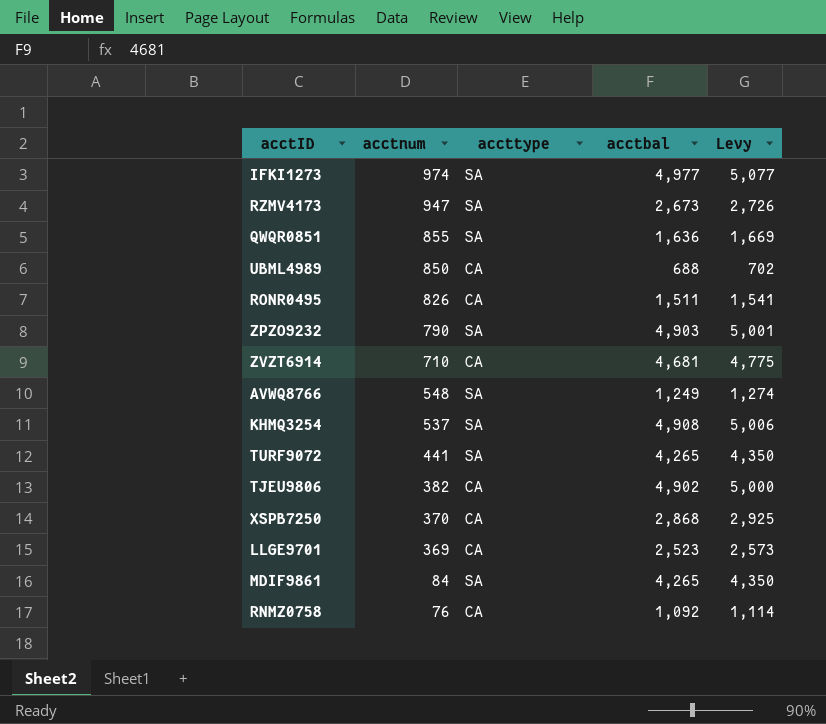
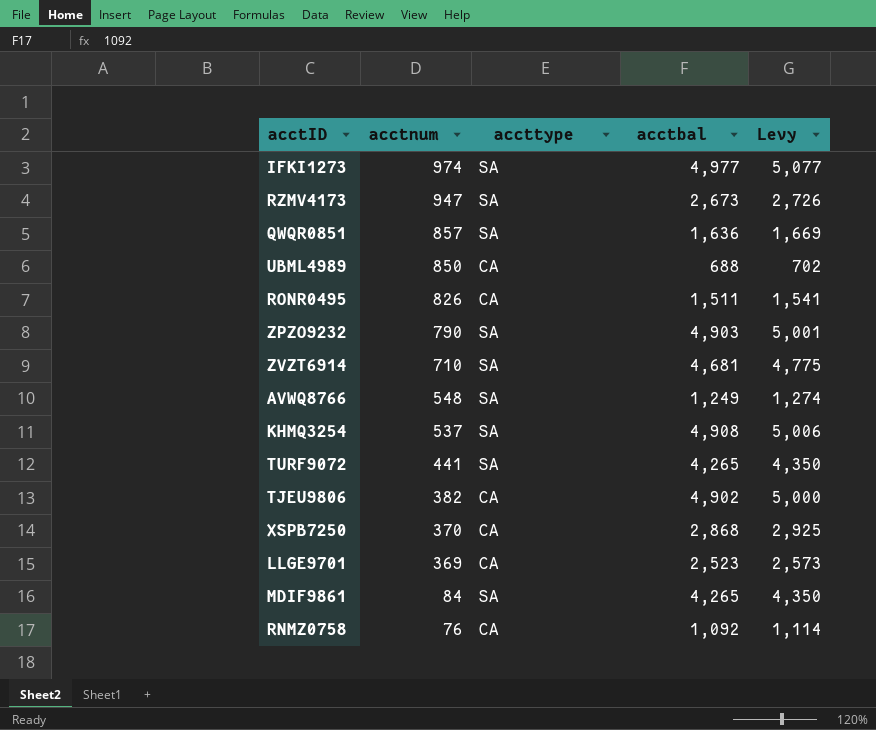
QWQR0851 | acctnum: 855 -> 857
ZVZT6914 | accttype: CA -> SA

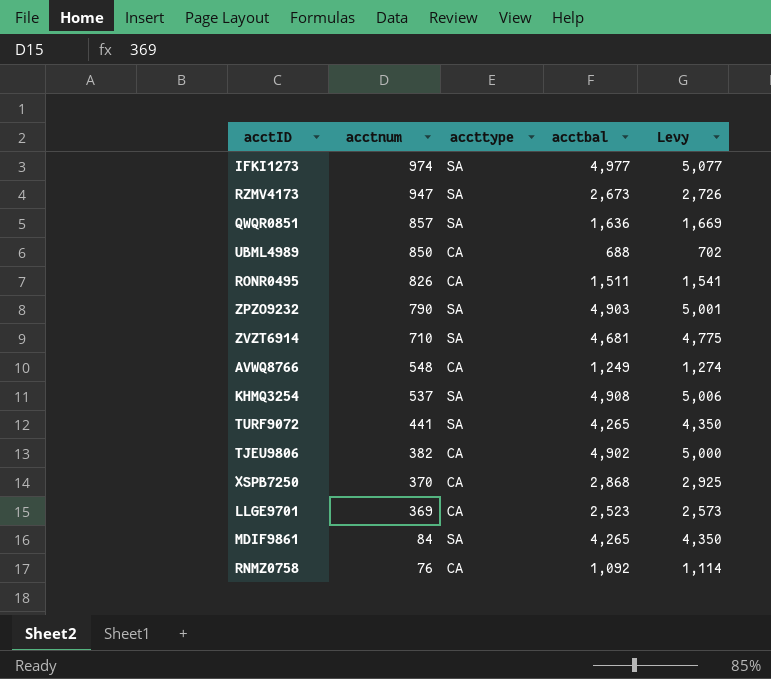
AVWQ8766 | accttype: SA -> CA

